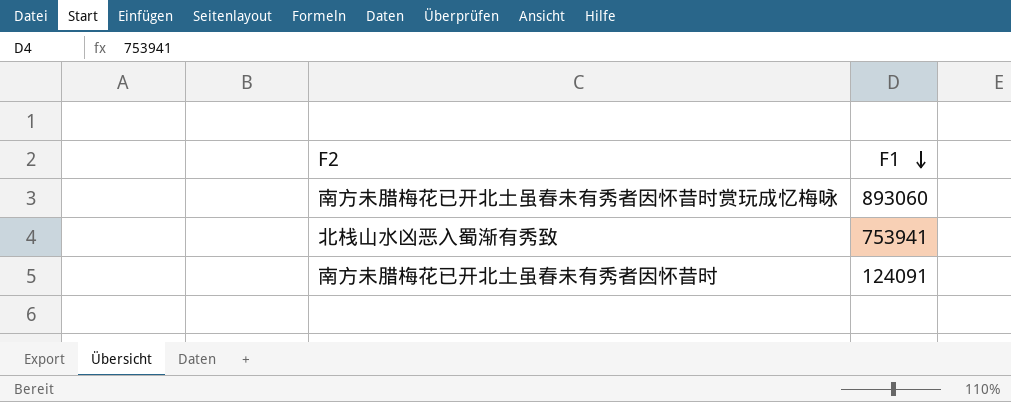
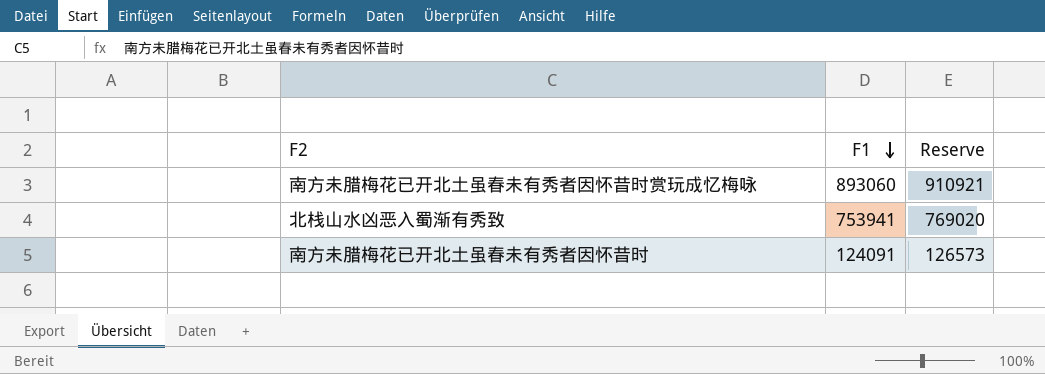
column Reserve | formula: none -> [F1] * 1.02

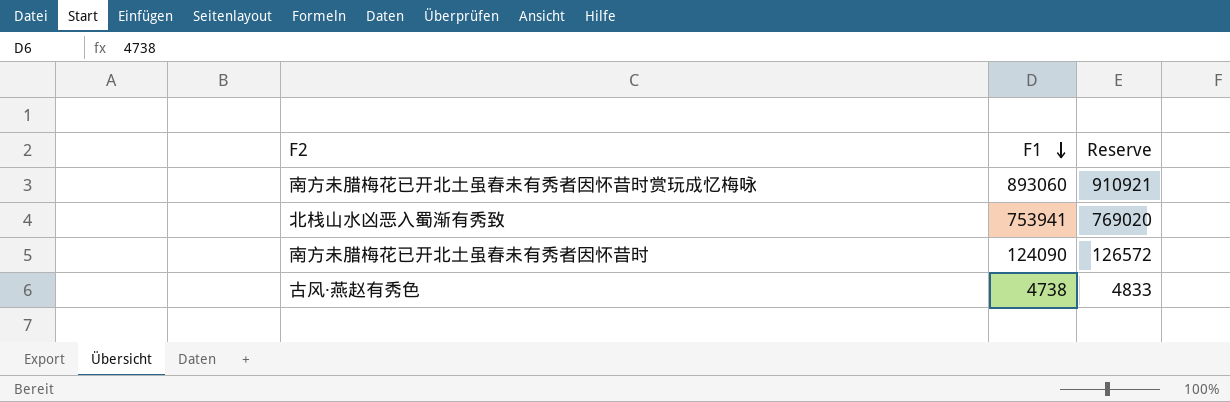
南方未腊梅花已开北土虽春未有秀者因怀昔时 | F1: 124091 -> 124090
南方未腊梅花已开北土虽春未有秀者因怀昔时 | Reserve: 126573 -> 126572
row 古风·燕赵有秀色: none -> 4738 | 4833

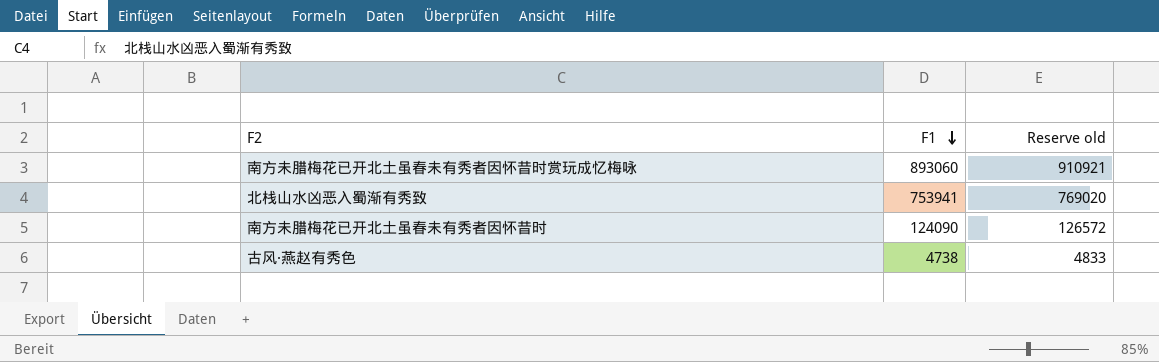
column name: Reserve -> Reserve old

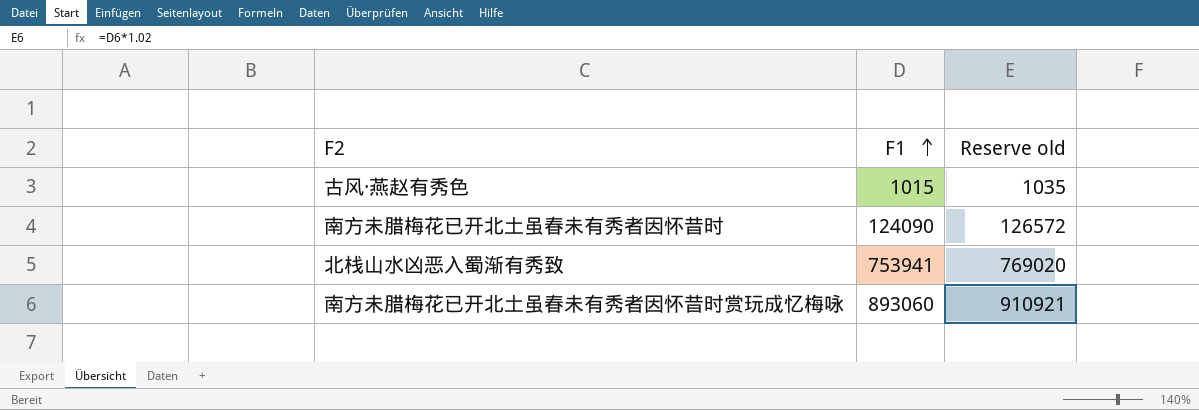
row order: F1 descending -> F1 ascending
古风·燕赵有秀色 | F1: 4738 -> 1015
古风·燕赵有秀色 | Reserve old: 4833 -> 1035

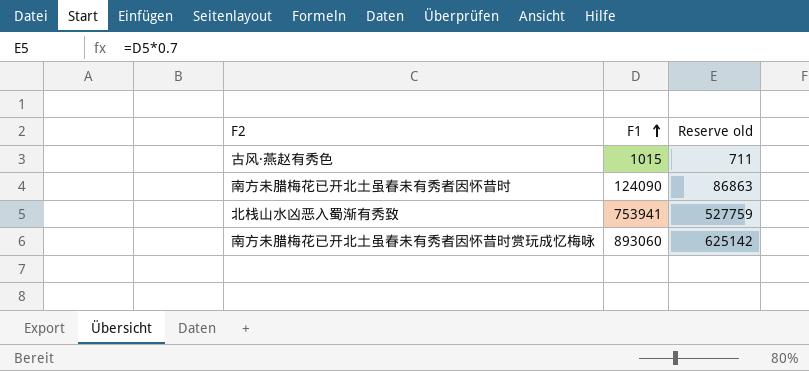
column Reserve old | formula: [F1] * 1.02 -> [F1] * 0.7

